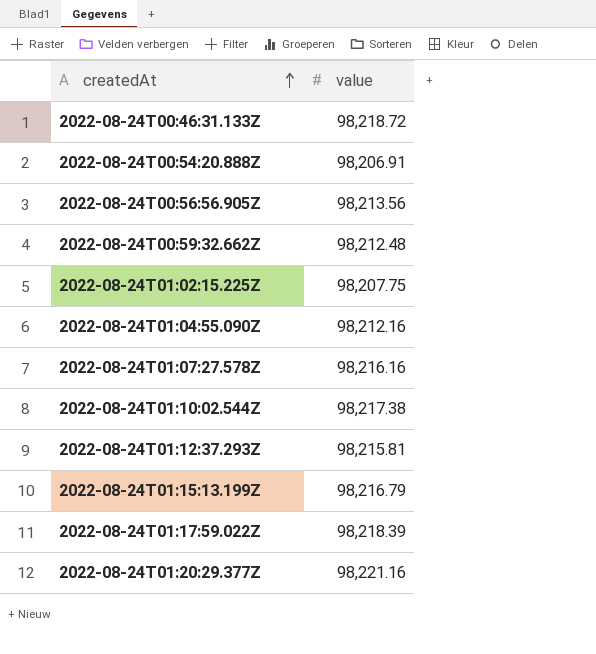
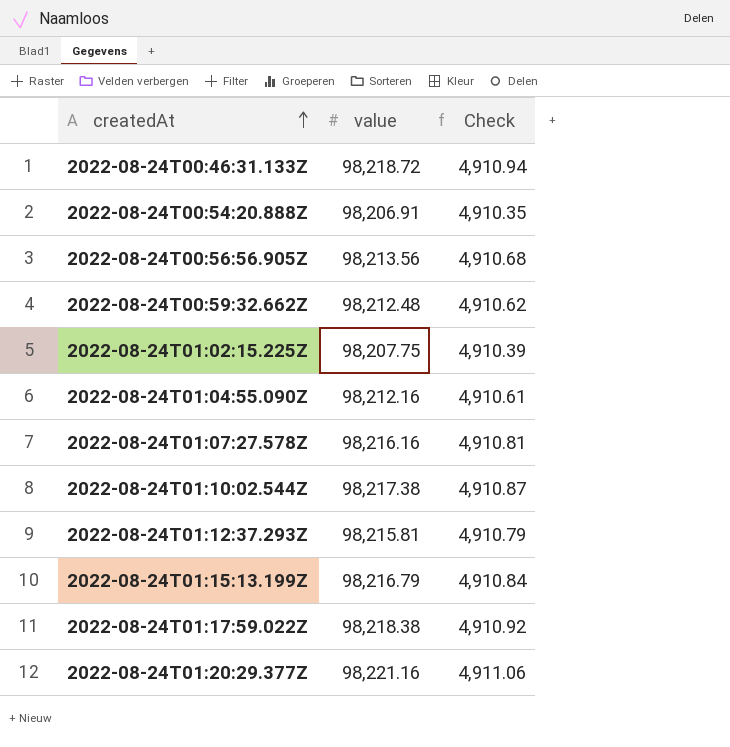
column Check | formula: none -> [value] * 0.05
2022-08-24T01:17:59.022Z | value: 98,218.39 -> 98,218.38

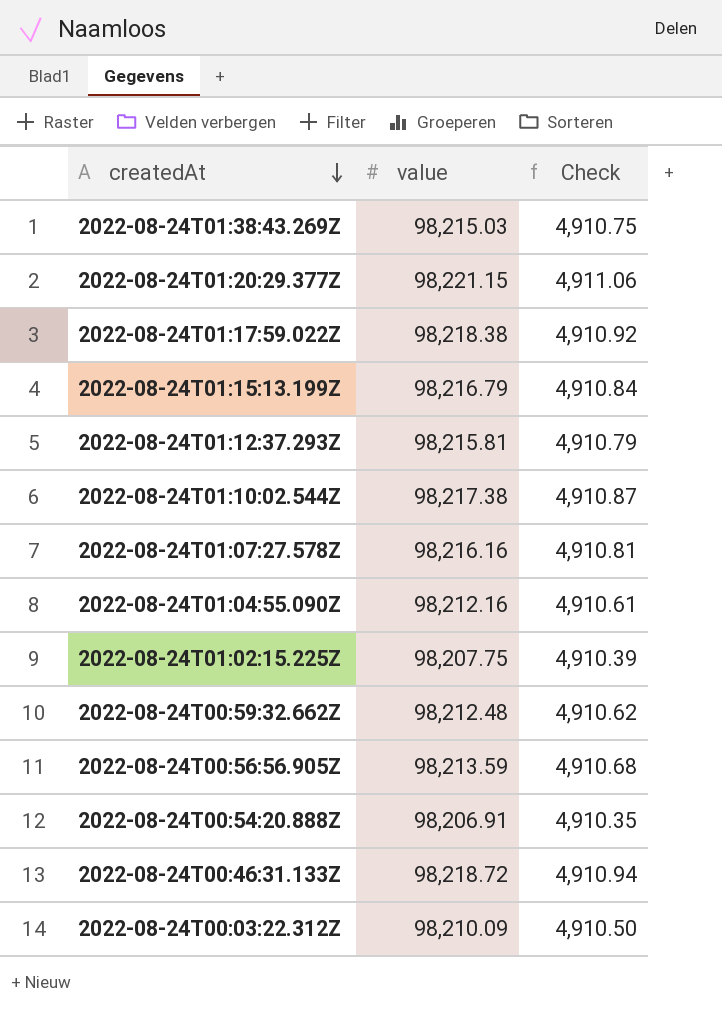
row order: createdAt ascending -> createdAt descending
row 2022-08-24T01:38:43.269Z: none -> 98,215.03 | 4,910.75
2022-08-24T01:20:29.377Z | value: 98,221.16 -> 98,221.15
2022-08-24T00:56:56.905Z | value: 98,213.56 -> 98,213.59
row 2022-08-24T00:03:22.312Z: none -> 98,210.09 | 4,910.50

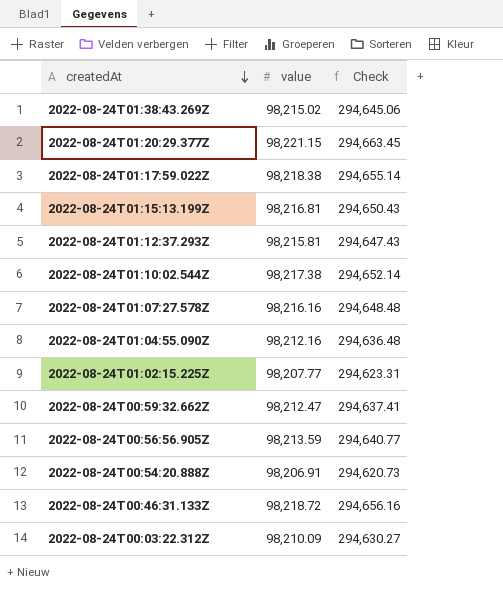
column Check | formula: [value] * 0.05 -> [value] * 3
2022-08-24T01:38:43.269Z | value: 98,215.03 -> 98,215.02
2022-08-24T01:15:13.199Z | value: 98,216.79 -> 98,216.81
2022-08-24T01:02:15.225Z | value: 98,207.75 -> 98,207.77
2022-08-24T00:59:32.662Z | value: 98,212.48 -> 98,212.47

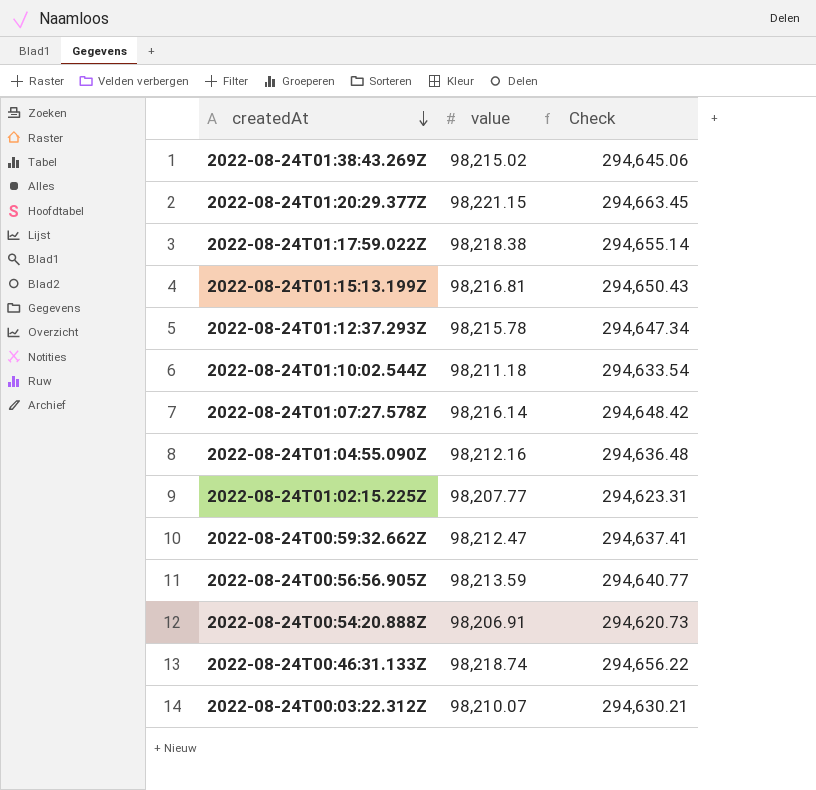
2022-08-24T01:12:37.293Z | value: 98,215.81 -> 98,215.78
2022-08-24T01:12:37.293Z | Check: 294,647.43 -> 294,647.34
2022-08-24T01:10:02.544Z | value: 98,217.38 -> 98,211.18
2022-08-24T01:10:02.544Z | Check: 294,652.14 -> 294,633.54
2022-08-24T01:07:27.578Z | value: 98,216.16 -> 98,216.14
2022-08-24T01:07:27.578Z | Check: 294,648.48 -> 294,648.42
2022-08-24T00:46:31.133Z | value: 98,218.72 -> 98,218.74
2022-08-24T00:46:31.133Z | Check: 294,656.16 -> 294,656.22
2022-08-24T00:03:22.312Z | value: 98,210.09 -> 98,210.07
2022-08-24T00:03:22.312Z | Check: 294,630.27 -> 294,630.21

